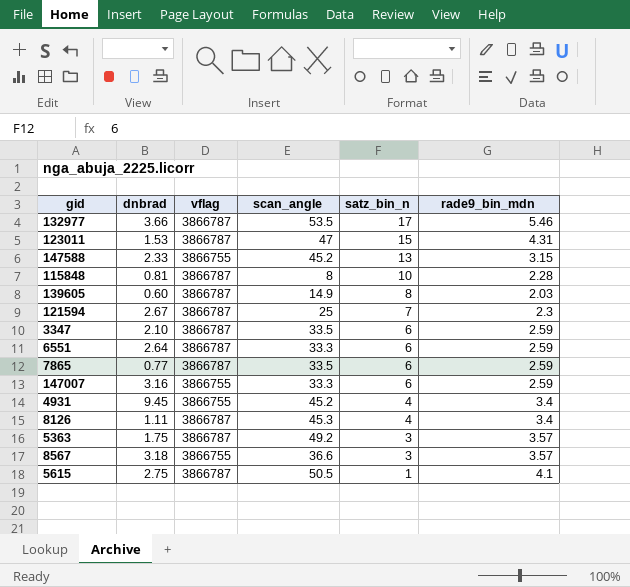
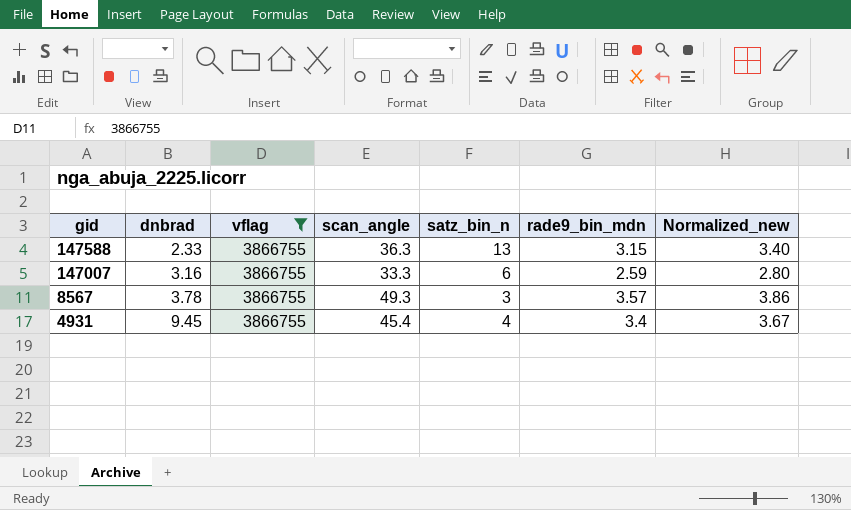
filter: none -> vflag = 3866755
row order: satz_bin_n descending -> gid descending
column Normalized_new | formula: none -> [rade9_bin_mdn] * 1.08
147588 | scan_angle: 45.2 -> 36.3
8567 | dnbrad: 3.18 -> 3.78
8567 | scan_angle: 36.6 -> 49.3
4931 | scan_angle: 45.2 -> 45.4

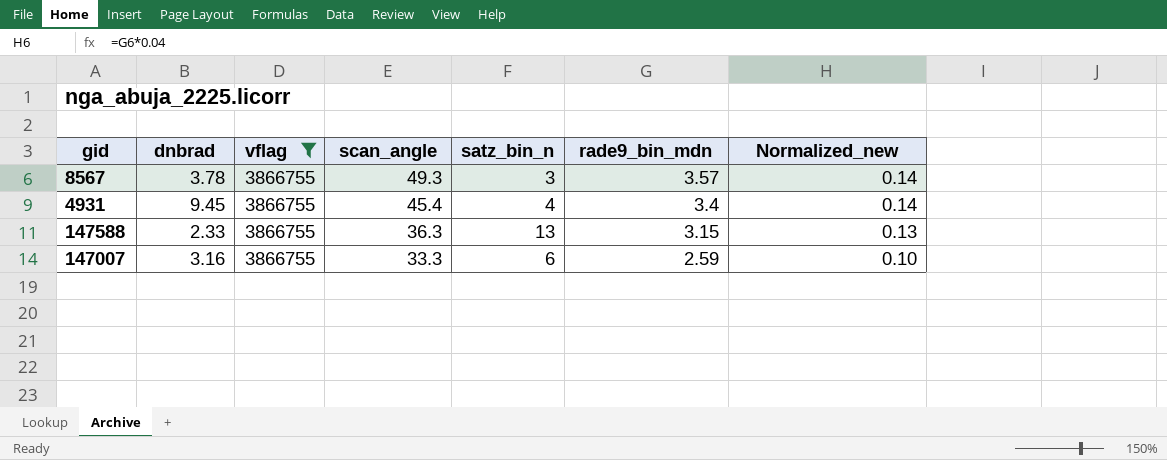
row order: gid descending -> scan_angle descending
column Normalized_new | formula: [rade9_bin_mdn] * 1.08 -> [rade9_bin_mdn] * 0.04

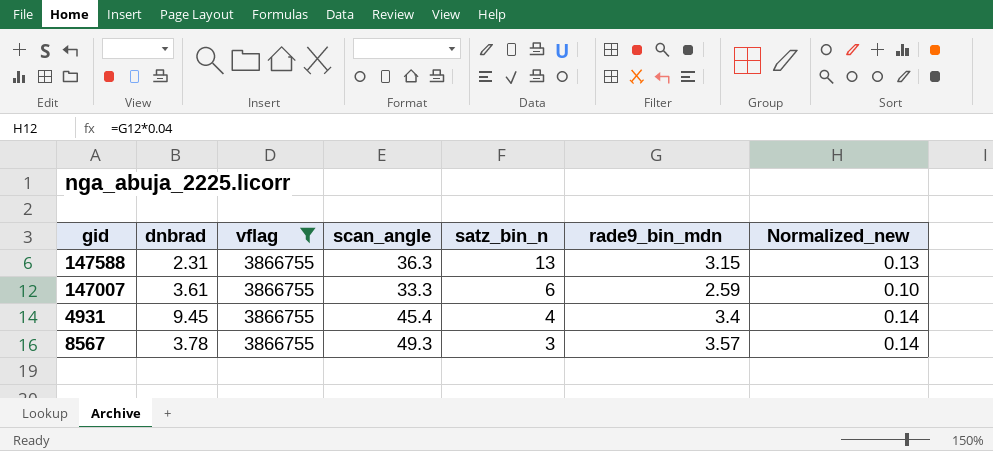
row order: scan_angle descending -> satz_bin_n descending
147588 | dnbrad: 2.33 -> 2.31
147007 | dnbrad: 3.16 -> 3.61

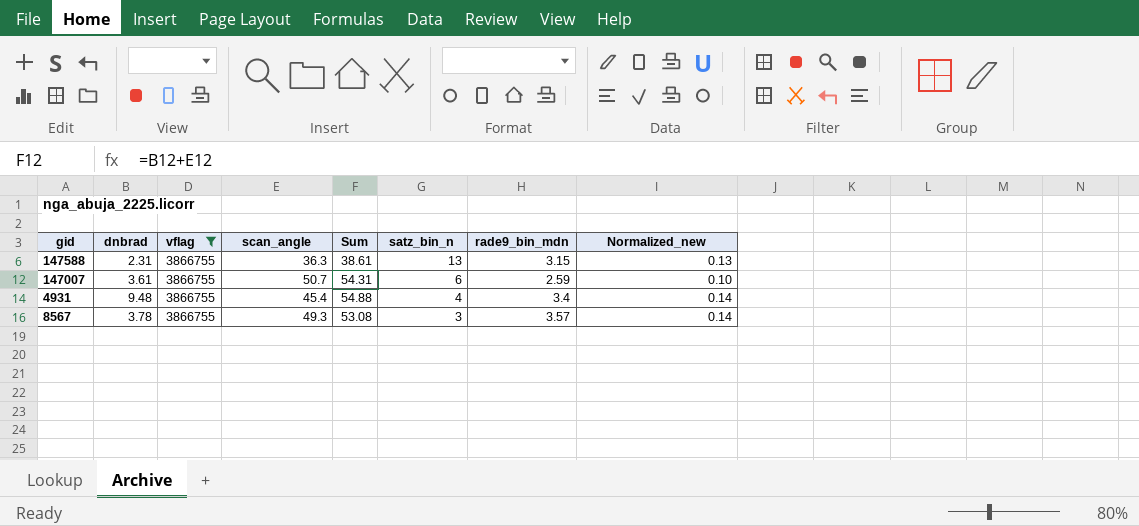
column Sum | formula: none -> [dnbrad] + [scan_angle]
147007 | scan_angle: 33.3 -> 50.7
4931 | dnbrad: 9.45 -> 9.48

